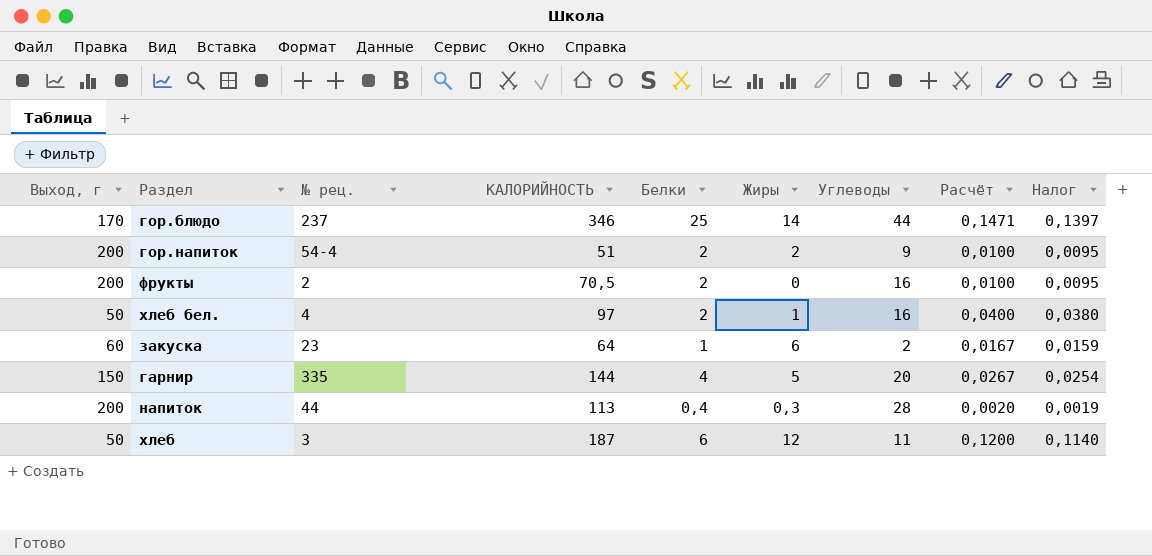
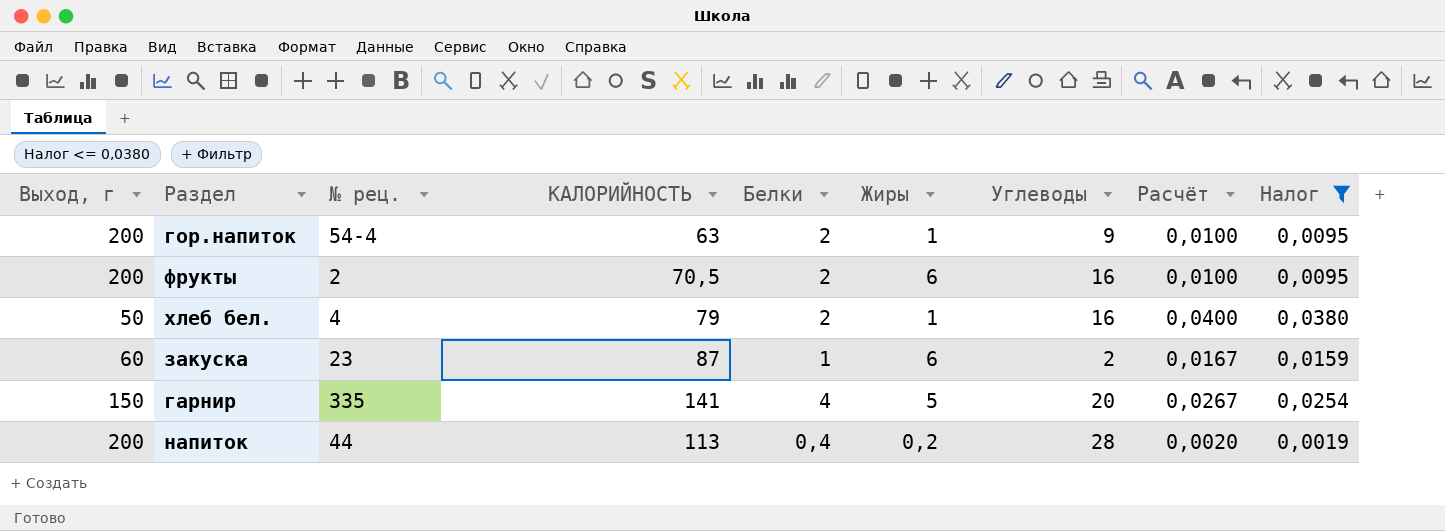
filter: none -> Налог <= 0,0380
гор.напиток | КАЛОРИЙНОСТЬ: 51 -> 63
гор.напиток | Жиры: 2 -> 1
фрукты | Жиры: 0 -> 6
хлеб бел. | КАЛОРИЙНОСТЬ: 97 -> 79
закуска | КАЛОРИЙНОСТЬ: 64 -> 87
гарнир | КАЛОРИЙНОСТЬ: 144 -> 141
напиток | Жиры: 0,3 -> 0,2

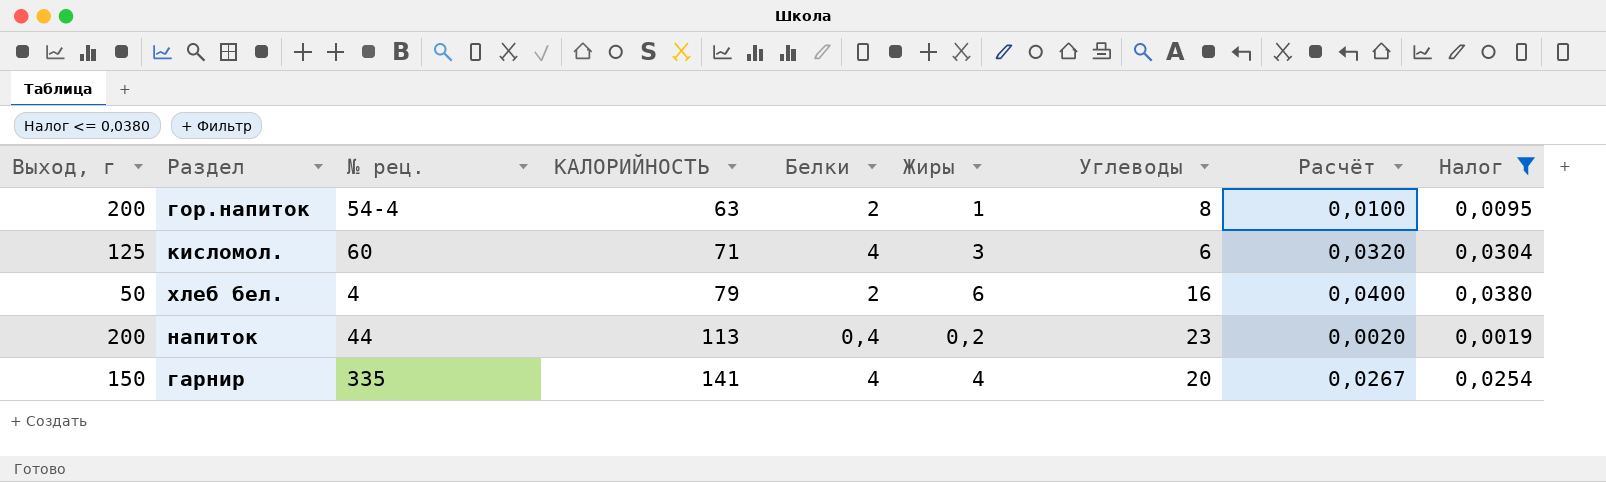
row order: none -> КАЛОРИЙНОСТЬ ascending
row фрукты: 200 | 2 | 70,5 | 2 | 6 | 16 | 0,0100 | 0,0095 -> none
row закуска: 60 | 23 | 87 | 1 | 6 | 2 | 0,0167 | 0,0159 -> none
гор.напиток | Углеводы: 9 -> 8
row кисломол.: none -> 125 | 60 | 71 | 4 | 3 | 6 | 0,0320 | 0,0304
хлеб бел. | Жиры: 1 -> 6
напиток | Углеводы: 28 -> 23
гарнир | Жиры: 5 -> 4

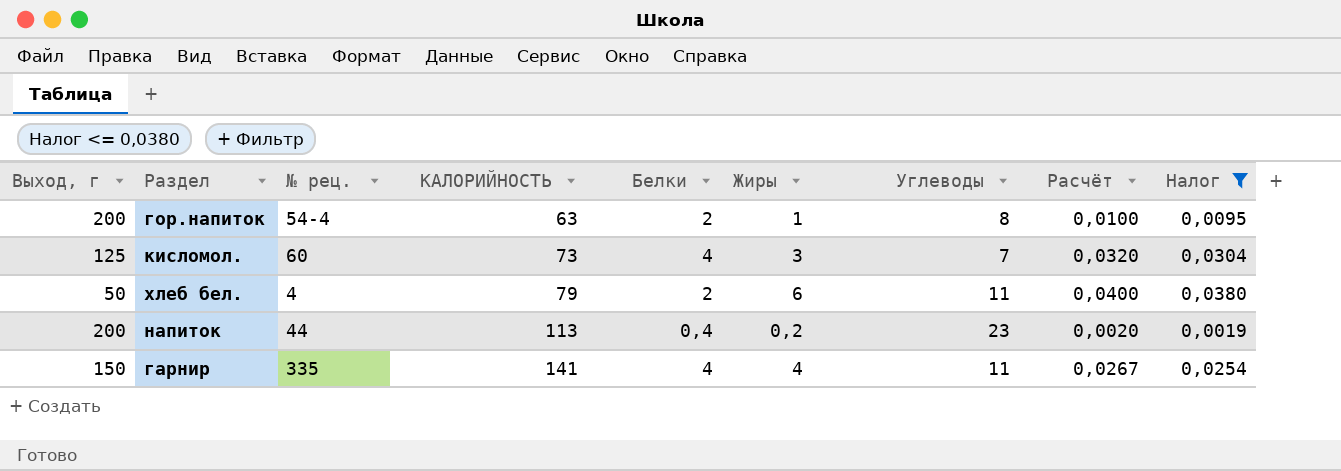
кисломол. | КАЛОРИЙНОСТЬ: 71 -> 73
кисломол. | Углеводы: 6 -> 7
хлеб бел. | Углеводы: 16 -> 11
гарнир | Углеводы: 20 -> 11

